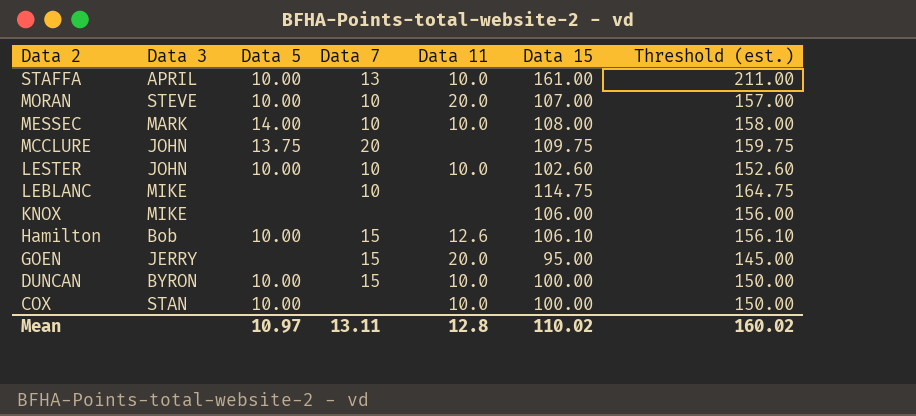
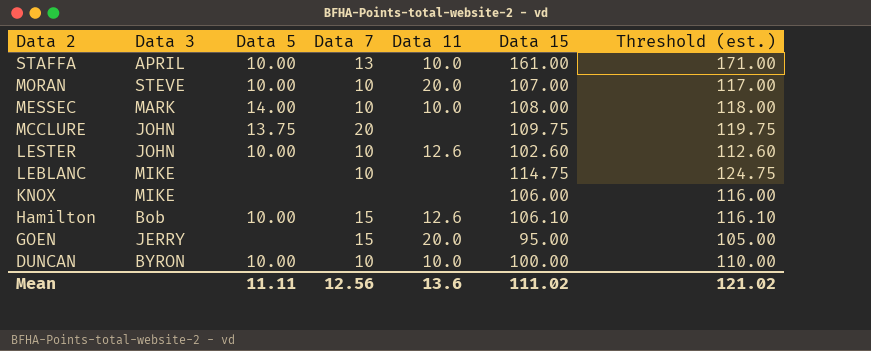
column Threshold (est.) | formula: [Data 15] + 50 -> [Data 15] + 10
row COX: STAN | 10.00 | none | 10.0 | 100.00 | 150.00 -> none
LESTER | Data 11: 10.0 -> 12.6
DUNCAN | Data 7: 15 -> 10
Mean | Data 5: 10.97 -> 11.11
Mean | Data 7: 13.11 -> 12.56
Mean | Data 11: 12.8 -> 13.6
Mean | Data 15: 110.02 -> 111.02
Mean | Threshold (est.): 160.02 -> 121.02

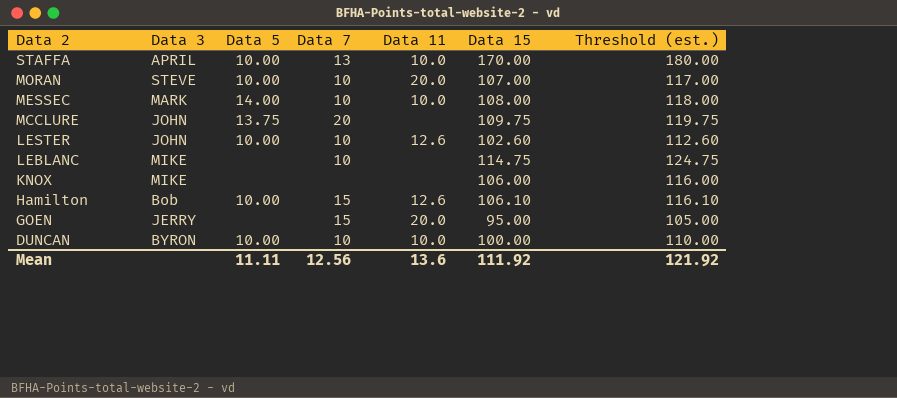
STAFFA | Data 15: 161.00 -> 170.00
STAFFA | Threshold (est.): 171.00 -> 180.00
Mean | Data 15: 111.02 -> 111.92
Mean | Threshold (est.): 121.02 -> 121.92

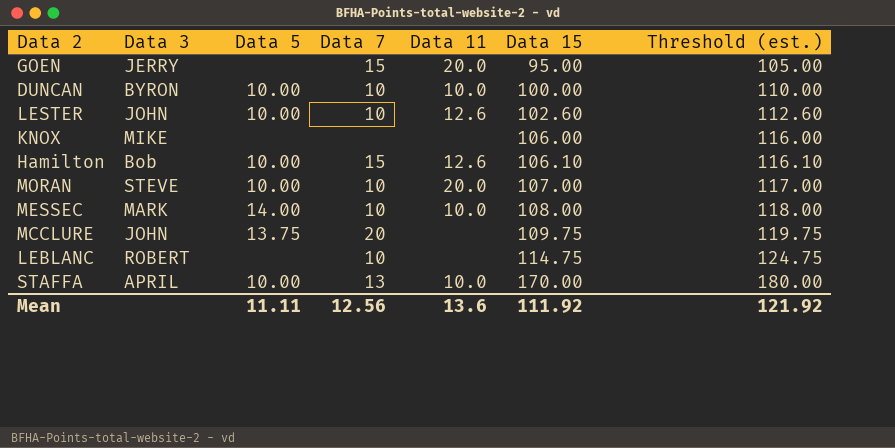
row order: Data 2 descending -> Data 15 ascending
LEBLANC | Data 3: MIKE -> ROBERT

